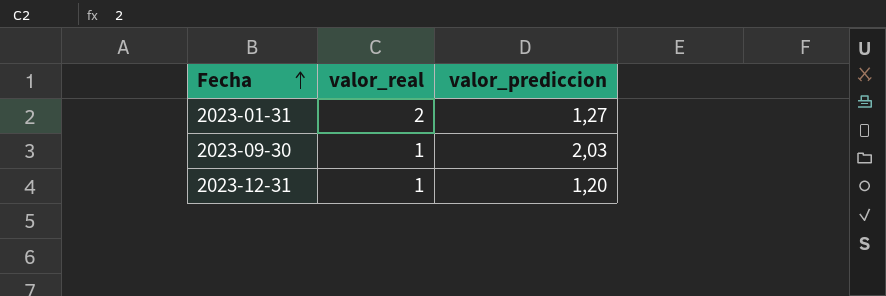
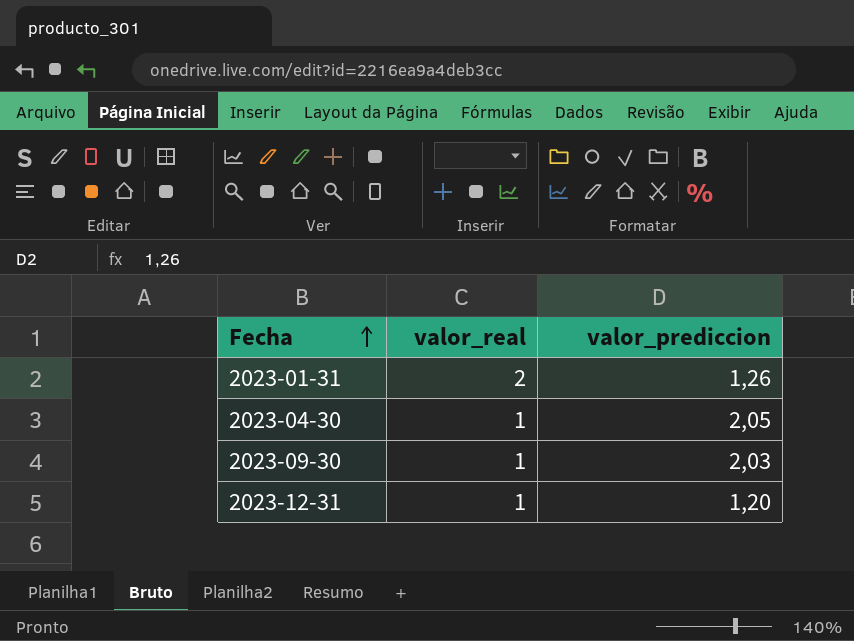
2023-01-31 | valor_prediccion: 1,27 -> 1,26
row 2023-04-30: none -> 1 | 2,05

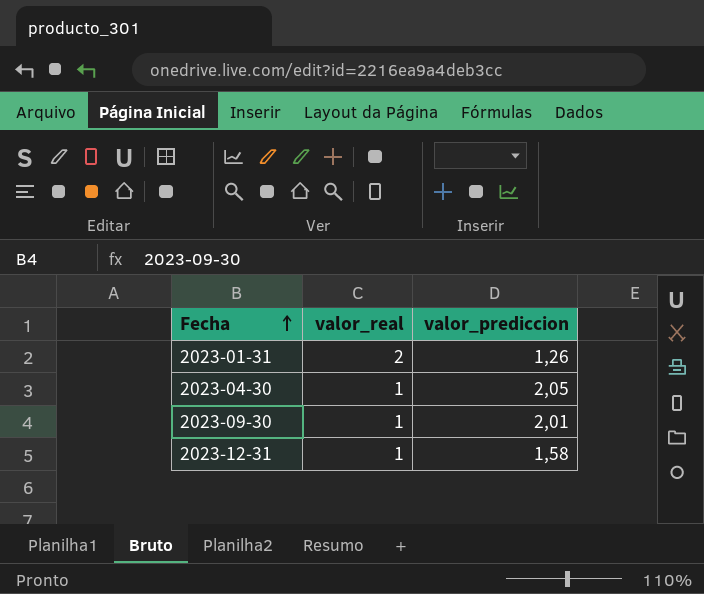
2023-09-30 | valor_prediccion: 2,03 -> 2,01
2023-12-31 | valor_prediccion: 1,20 -> 1,58

